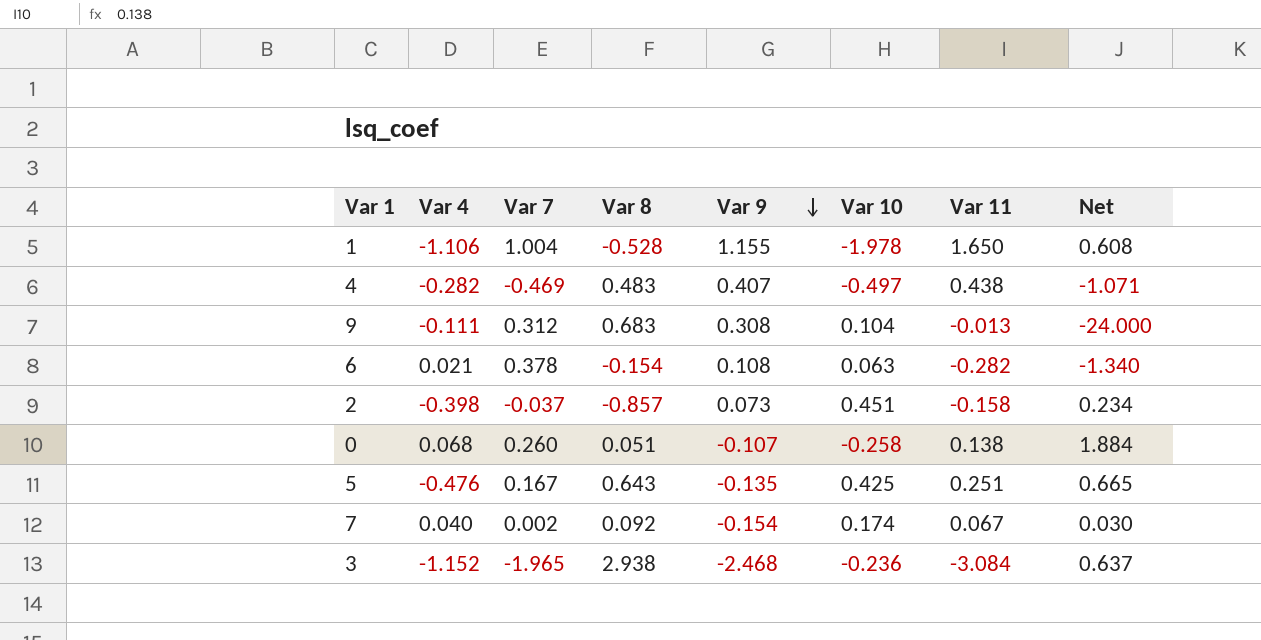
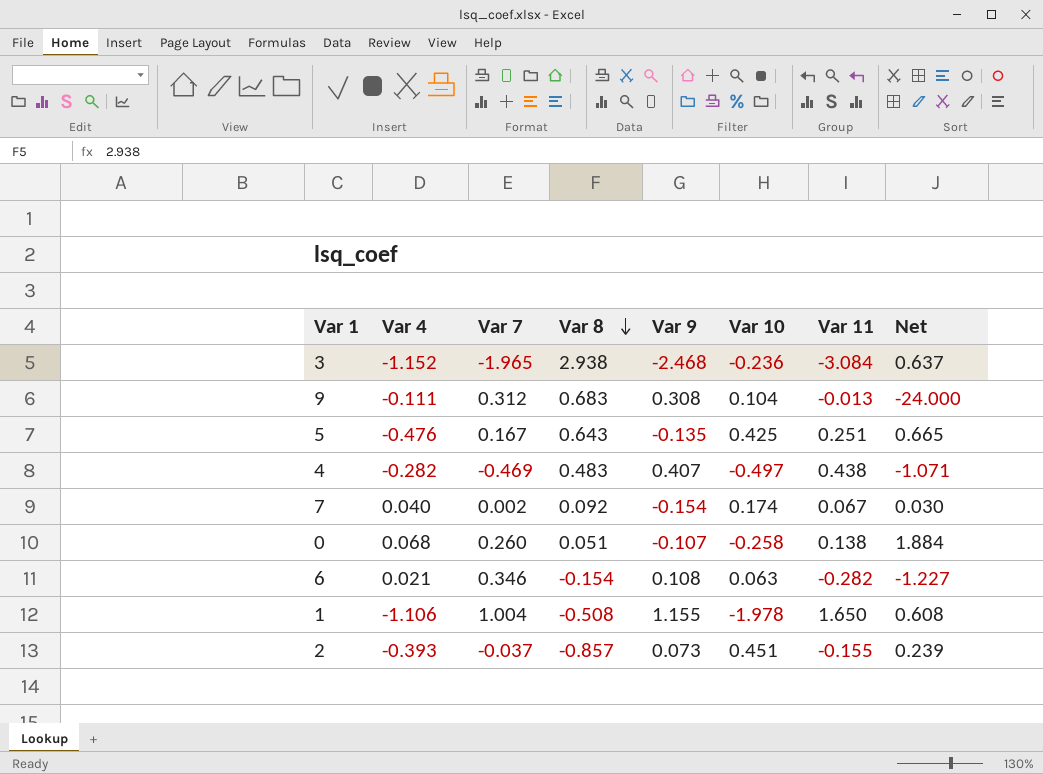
row order: Var 9 descending -> Var 8 descending
6 | Var 7: 0.378 -> 0.346
6 | Net: -1.340 -> -1.227
1 | Var 8: -0.528 -> -0.508
2 | Var 4: -0.398 -> -0.393
2 | Var 11: -0.158 -> -0.155
2 | Net: 0.234 -> 0.239

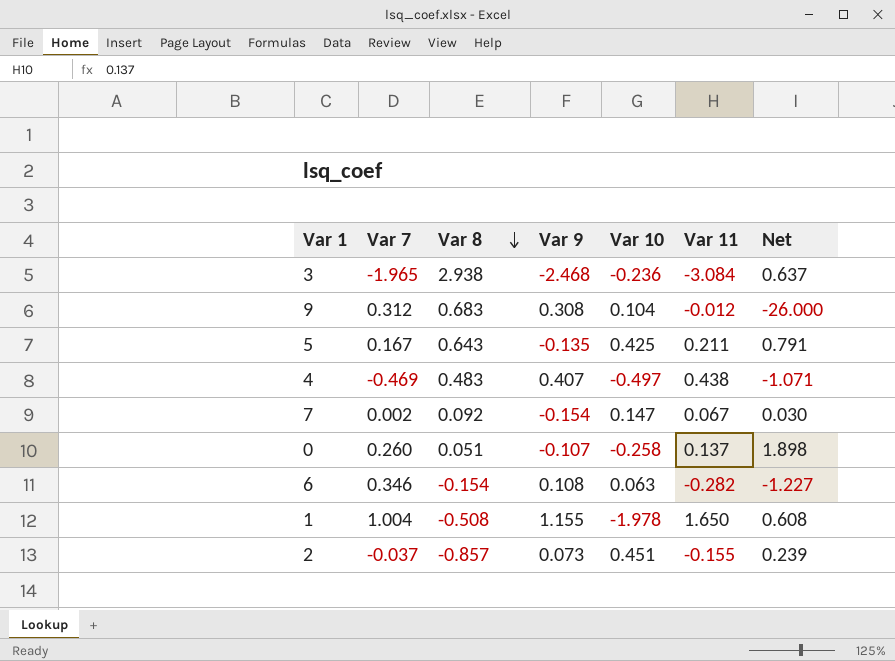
column Var 4 | position: 2 -> none
9 | Var 11: -0.013 -> -0.012
9 | Net: -24.000 -> -26.000
5 | Var 11: 0.251 -> 0.211
5 | Net: 0.665 -> 0.791
7 | Var 10: 0.174 -> 0.147
0 | Var 11: 0.138 -> 0.137
0 | Net: 1.884 -> 1.898

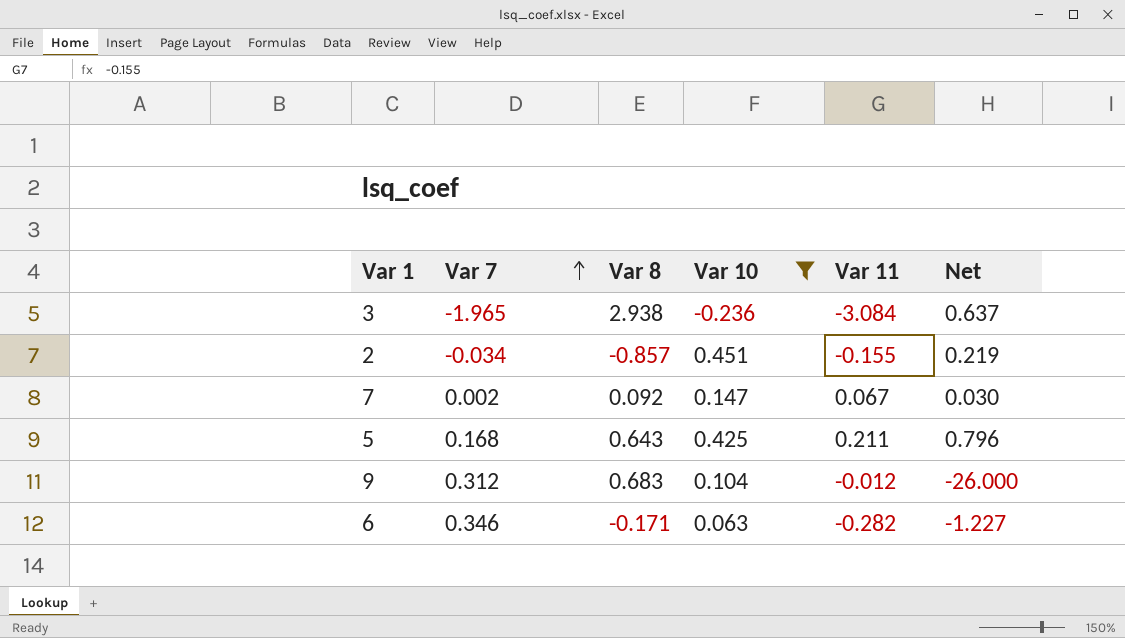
filter: none -> Var 10 >= -0.236
row order: Var 8 descending -> Var 7 ascending
column Var 9 | position: 4 -> none
2 | Var 7: -0.037 -> -0.034
2 | Net: 0.239 -> 0.219
5 | Var 7: 0.167 -> 0.168
5 | Net: 0.791 -> 0.796
6 | Var 8: -0.154 -> -0.171

